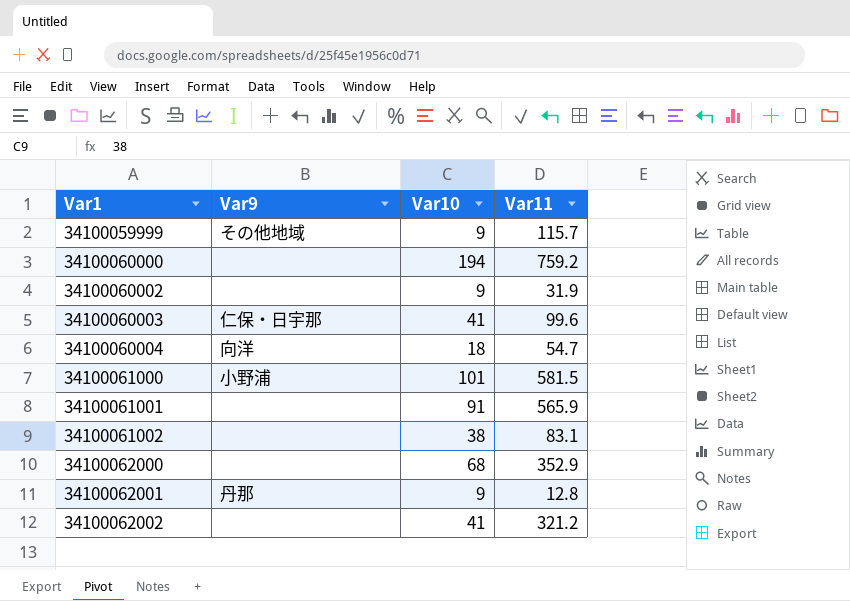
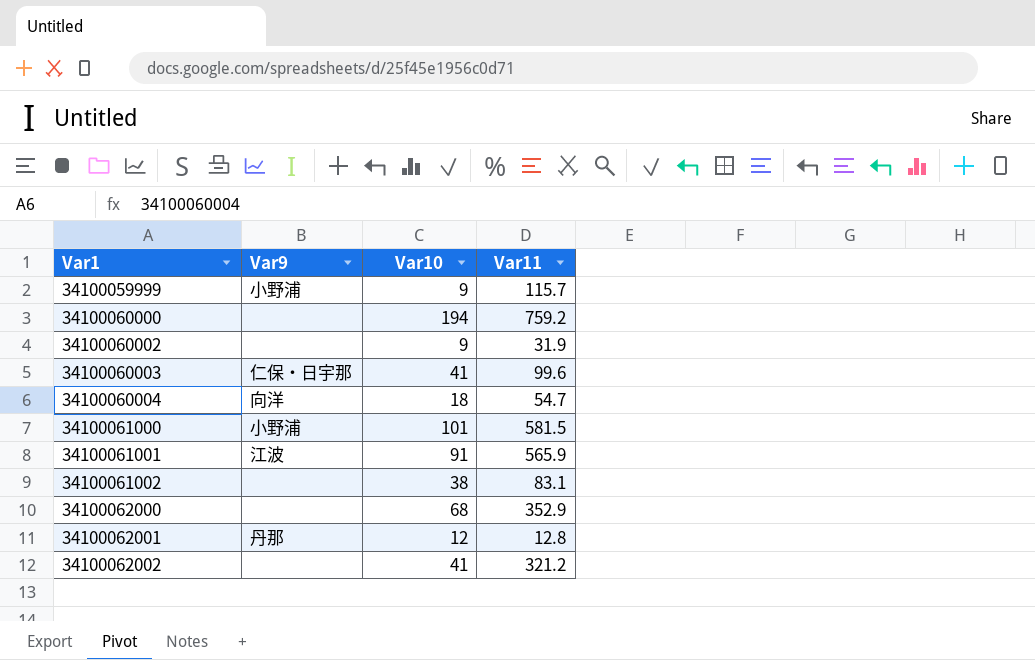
34100059999 | Var9: その他地域 -> 小野浦
34100061001 | Var9: none -> 江波
34100062001 | Var10: 9 -> 12

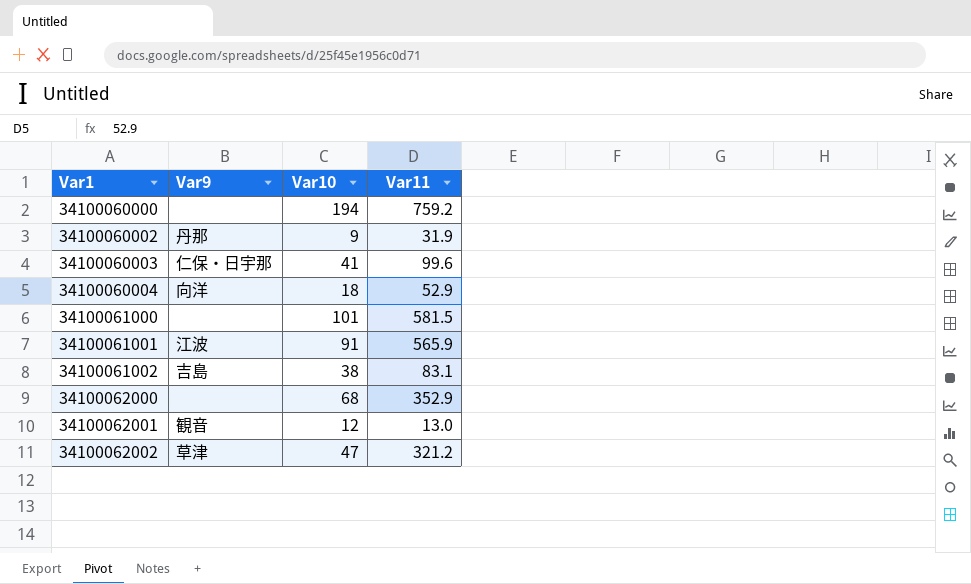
row 34100059999: 小野浦 | 9 | 115.7 -> none
34100060002 | Var9: none -> 丹那
34100060004 | Var11: 54.7 -> 52.9
34100061000 | Var9: 小野浦 -> none
34100061002 | Var9: none -> 吉島
34100062001 | Var9: 丹那 -> 観音
34100062001 | Var11: 12.8 -> 13.0
34100062002 | Var9: none -> 草津
34100062002 | Var10: 41 -> 47

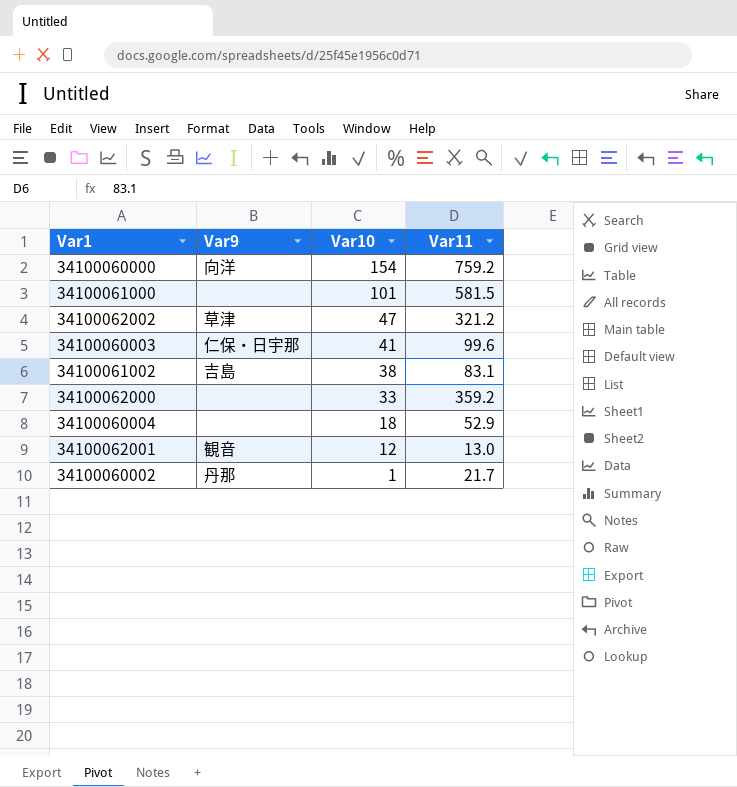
row order: Var1 ascending -> Var10 descending
row 34100061001: 江波 | 91 | 565.9 -> none
34100060000 | Var9: none -> 向洋
34100060000 | Var10: 194 -> 154
34100062000 | Var10: 68 -> 33
34100062000 | Var11: 352.9 -> 359.2
34100060004 | Var9: 向洋 -> none
34100060002 | Var10: 9 -> 1
34100060002 | Var11: 31.9 -> 21.7

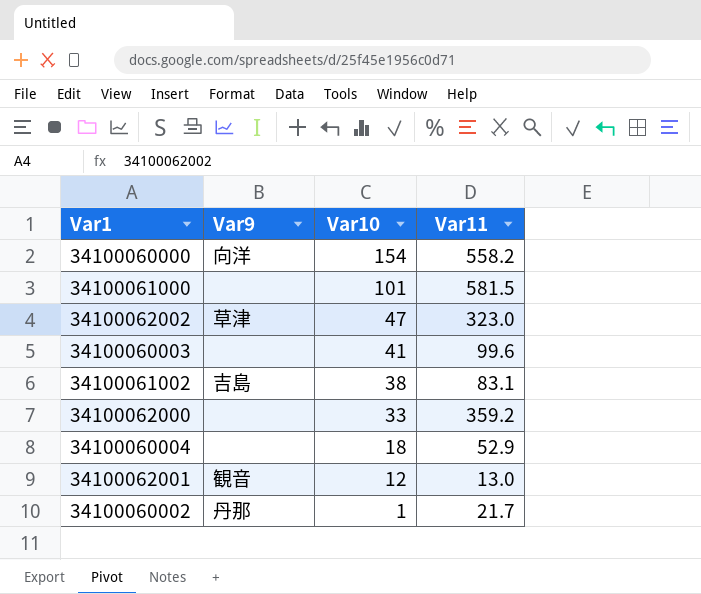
34100060000 | Var11: 759.2 -> 558.2
34100062002 | Var11: 321.2 -> 323.0
34100060003 | Var9: 仁保・日宇那 -> none

